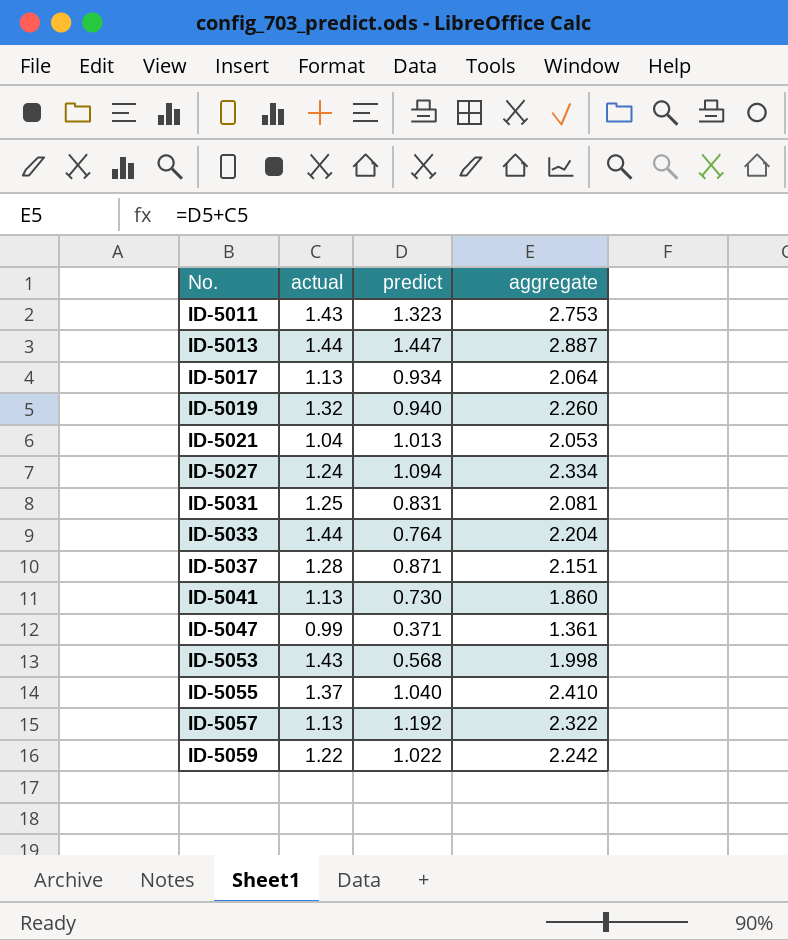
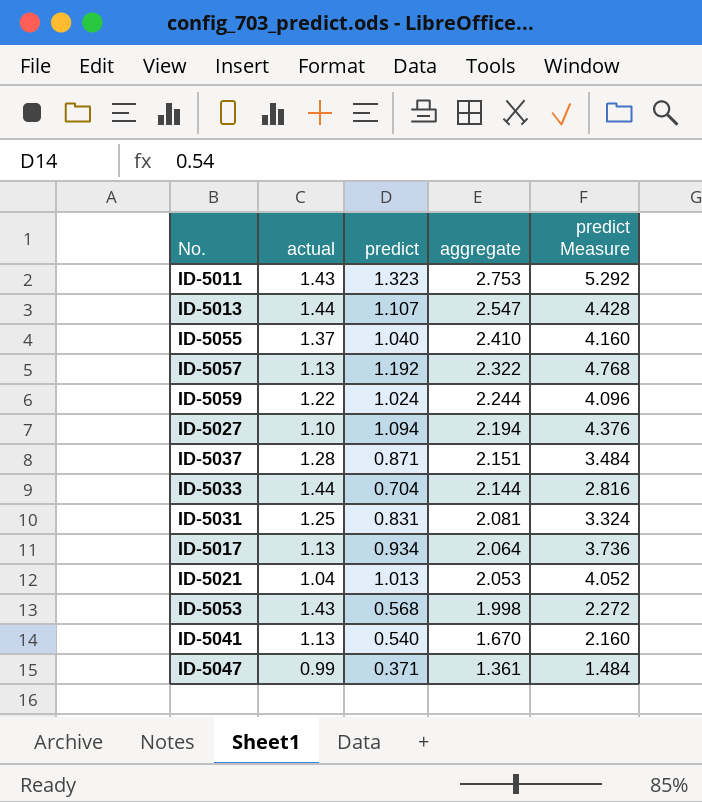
row order: No. ascending -> aggregate descending
column predict Measure | formula: none -> [predict] * 4
row ID-5019: 1.32 | 0.940 | 2.260 -> none
ID-5013 | predict: 1.447 -> 1.107
ID-5013 | aggregate: 2.887 -> 2.547
ID-5059 | predict: 1.022 -> 1.024
ID-5059 | aggregate: 2.242 -> 2.244
ID-5027 | actual: 1.24 -> 1.10
ID-5027 | aggregate: 2.334 -> 2.194
ID-5033 | predict: 0.764 -> 0.704
ID-5033 | aggregate: 2.204 -> 2.144
ID-5041 | predict: 0.730 -> 0.540
ID-5041 | aggregate: 1.860 -> 1.670

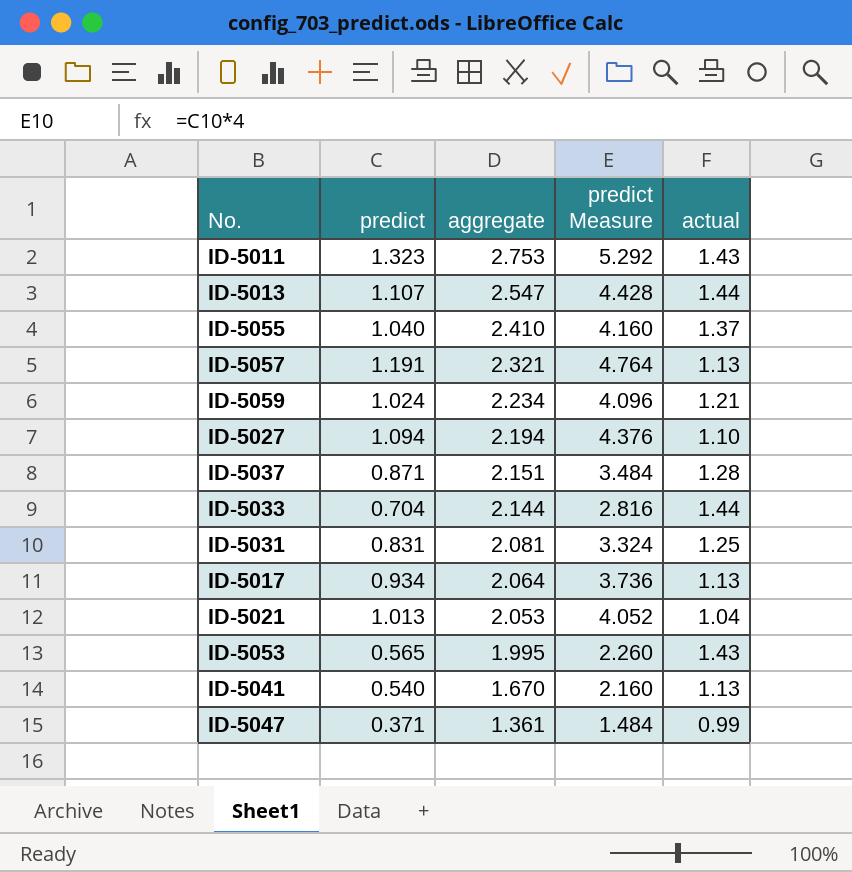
column actual | position: 2 -> 5
ID-5057 | predict: 1.192 -> 1.191
ID-5057 | aggregate: 2.322 -> 2.321
ID-5057 | predict Measure: 4.768 -> 4.764
ID-5059 | aggregate: 2.244 -> 2.234
ID-5059 | actual: 1.22 -> 1.21
ID-5053 | predict: 0.568 -> 0.565
ID-5053 | aggregate: 1.998 -> 1.995
ID-5053 | predict Measure: 2.272 -> 2.260

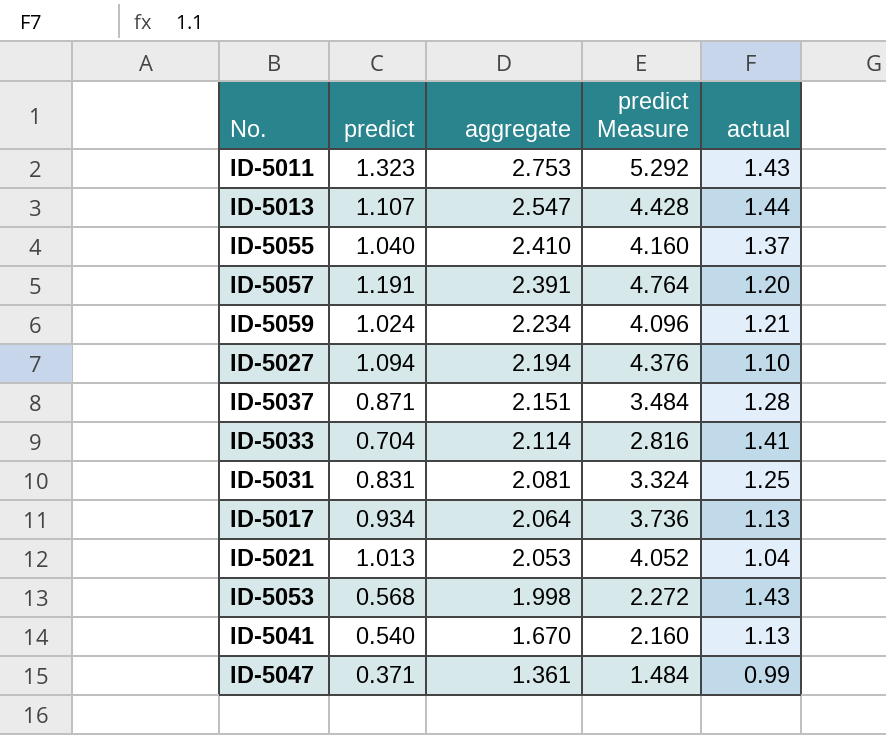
ID-5057 | aggregate: 2.321 -> 2.391
ID-5057 | actual: 1.13 -> 1.20
ID-5033 | aggregate: 2.144 -> 2.114
ID-5033 | actual: 1.44 -> 1.41
ID-5053 | predict: 0.565 -> 0.568
ID-5053 | aggregate: 1.995 -> 1.998
ID-5053 | predict Measure: 2.260 -> 2.272

